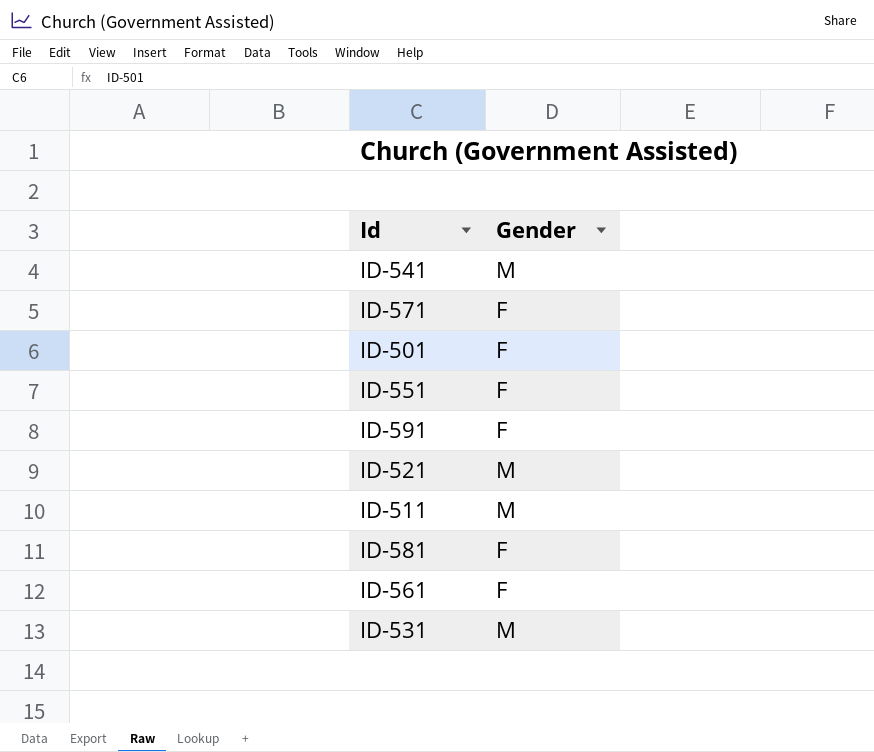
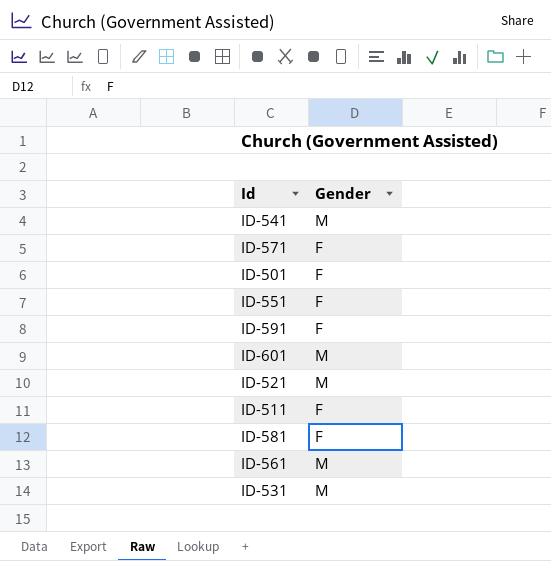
row ID-601: none -> M
ID-511 | Gender: M -> F
ID-561 | Gender: F -> M

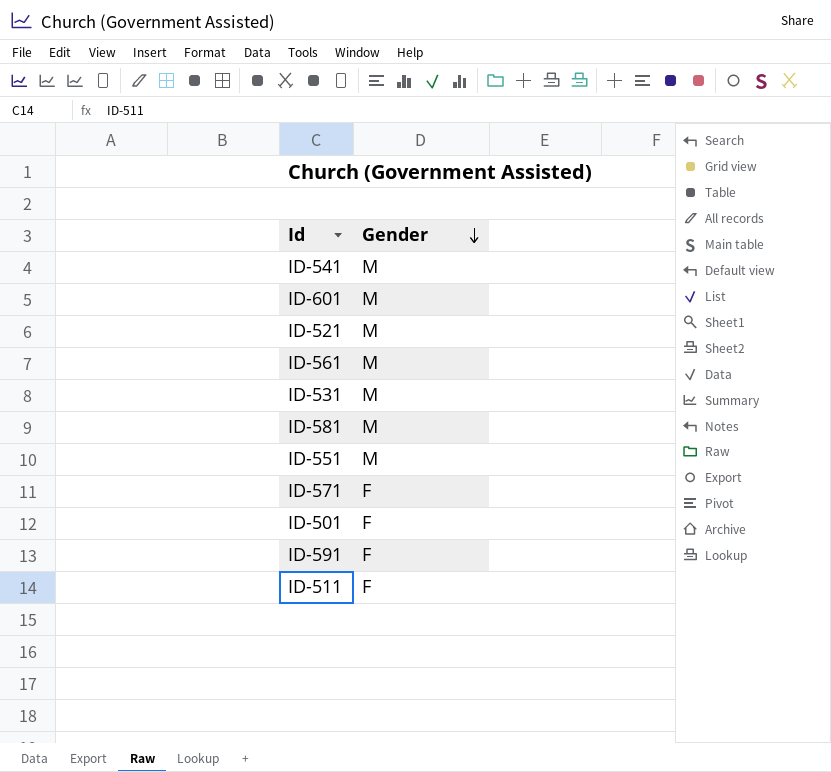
row order: none -> Gender descending
ID-581 | Gender: F -> M
ID-551 | Gender: F -> M

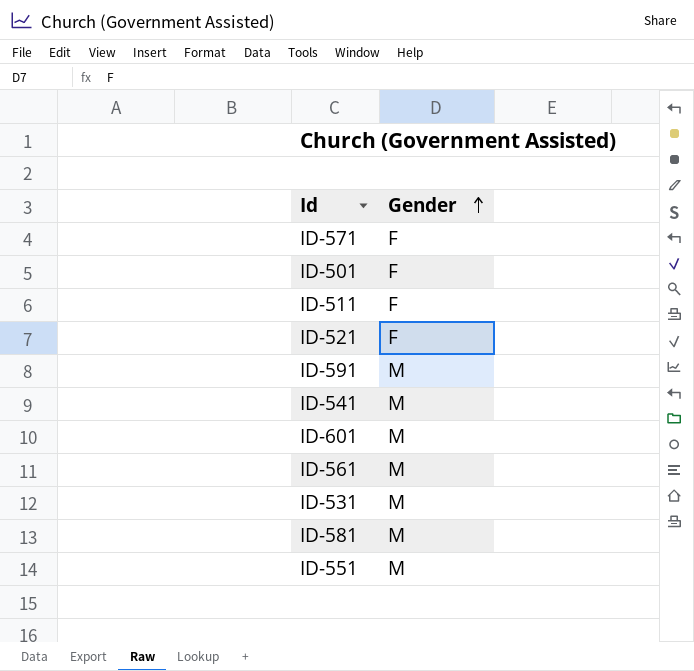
row order: Gender descending -> Gender ascending
ID-521 | Gender: M -> F
ID-591 | Gender: F -> M

